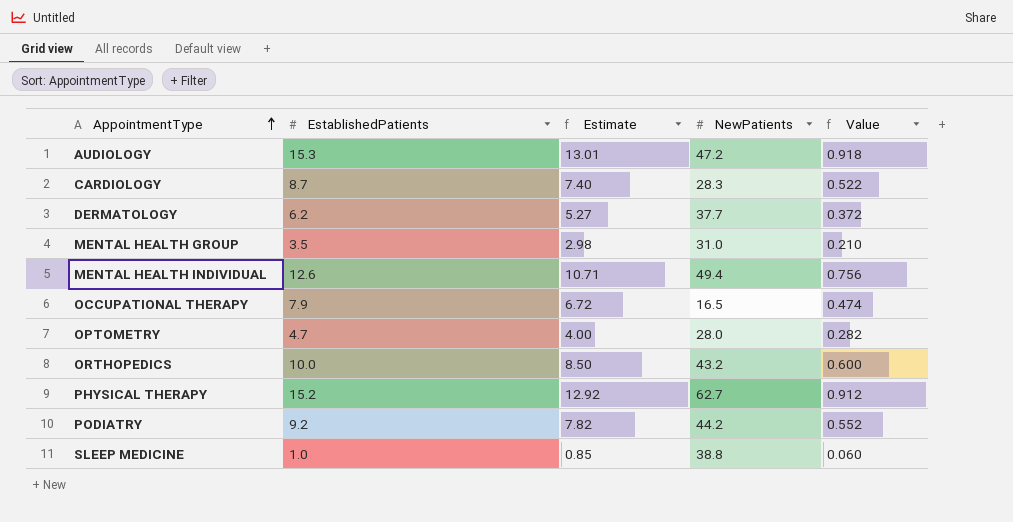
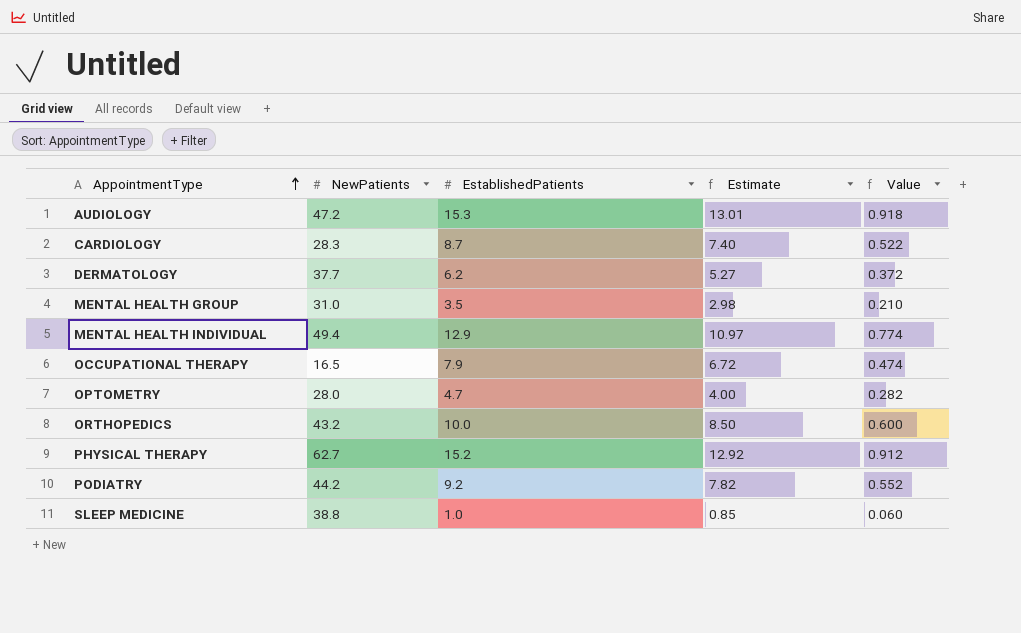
column NewPatients | position: 4 -> 2
MENTAL HEALTH INDIVIDUAL | EstablishedPatients: 12.6 -> 12.9
MENTAL HEALTH INDIVIDUAL | Estimate: 10.71 -> 10.97
MENTAL HEALTH INDIVIDUAL | Value: 0.756 -> 0.774

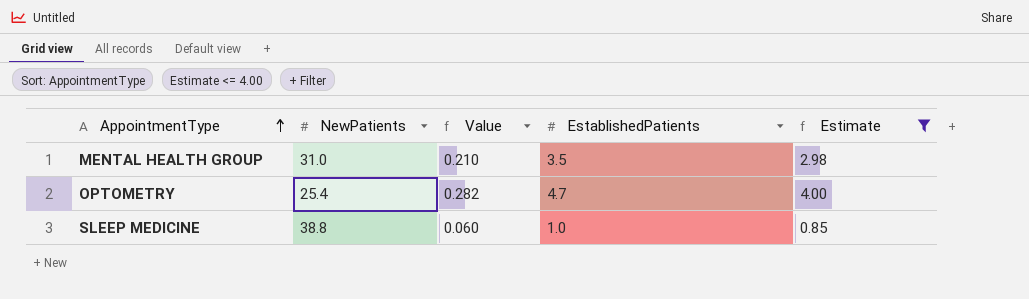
filter: none -> Estimate <= 4.00
column Value | position: 5 -> 3
OPTOMETRY | NewPatients: 28.0 -> 25.4

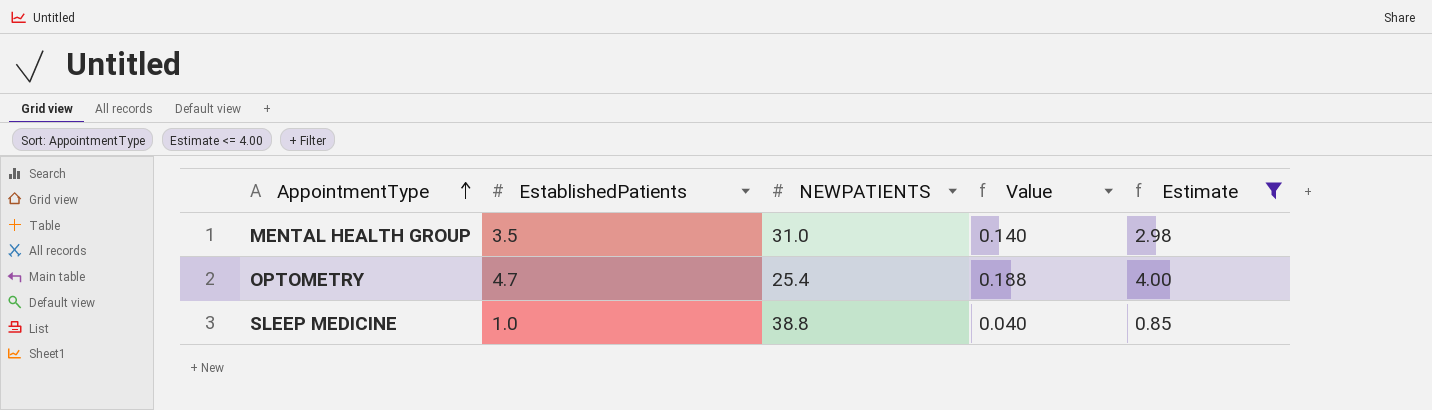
column EstablishedPatients | position: 4 -> 2
column name: NewPatients -> NEWPATIENTS
column Value | formula: [EstablishedPatients] * 0.06 -> [EstablishedPatients] * 0.04

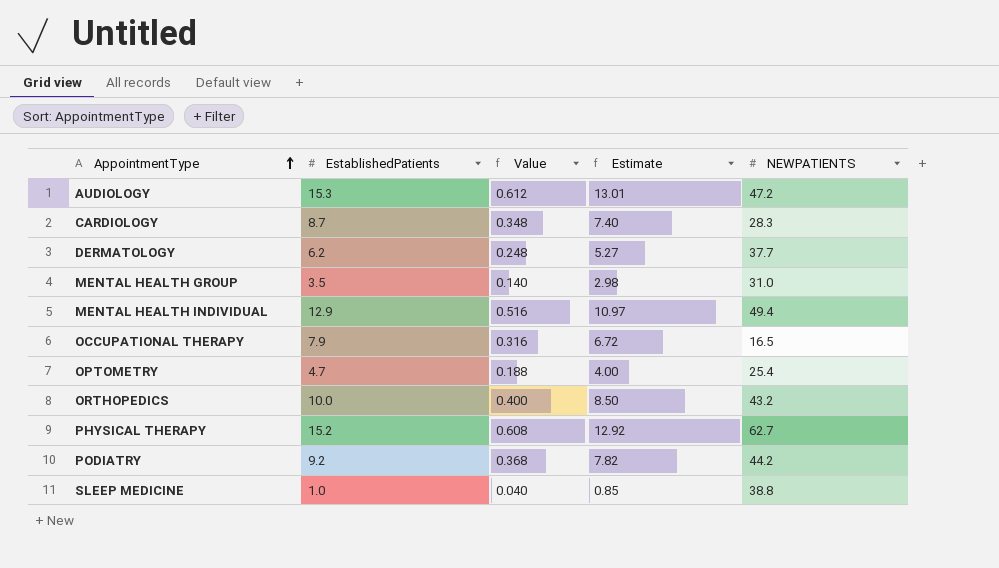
filter: Estimate <= 4.00 -> none
column NEWPATIENTS | position: 3 -> 5

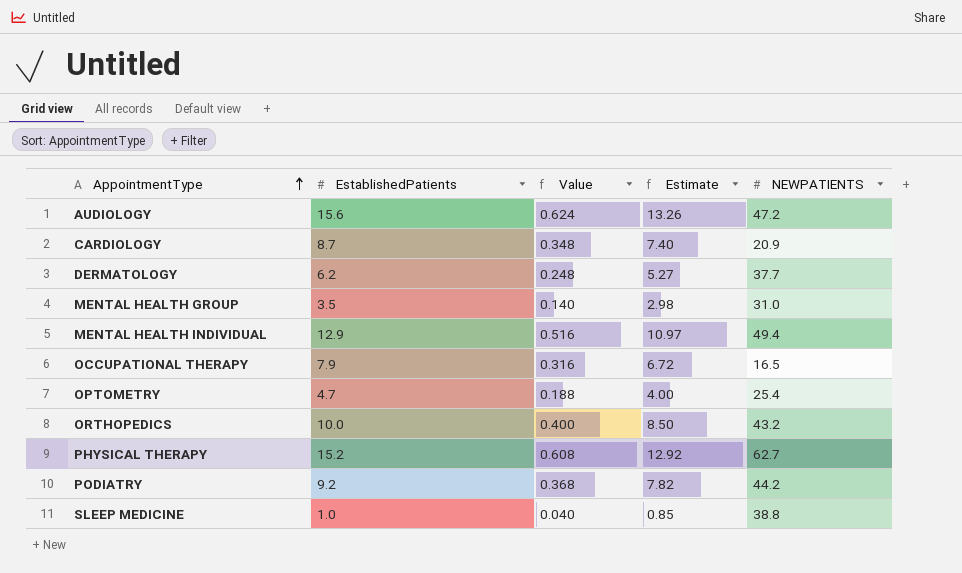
AUDIOLOGY | EstablishedPatients: 15.3 -> 15.6
AUDIOLOGY | Value: 0.612 -> 0.624
AUDIOLOGY | Estimate: 13.01 -> 13.26
CARDIOLOGY | NEWPATIENTS: 28.3 -> 20.9

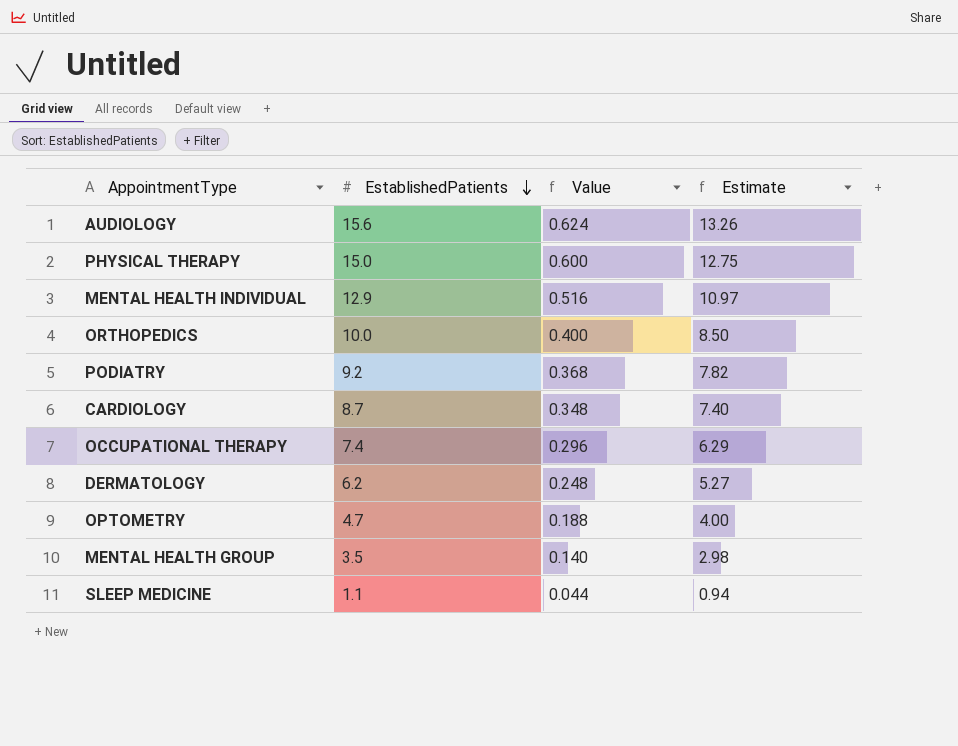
row order: AppointmentType ascending -> EstablishedPatients descending
column NEWPATIENTS | position: 5 -> none
PHYSICAL THERAPY | EstablishedPatients: 15.2 -> 15.0
PHYSICAL THERAPY | Value: 0.608 -> 0.600
PHYSICAL THERAPY | Estimate: 12.92 -> 12.75
OCCUPATIONAL THERAPY | EstablishedPatients: 7.9 -> 7.4
OCCUPATIONAL THERAPY | Value: 0.316 -> 0.296
OCCUPATIONAL THERAPY | Estimate: 6.72 -> 6.29
SLEEP MEDICINE | EstablishedPatients: 1.0 -> 1.1
SLEEP MEDICINE | Value: 0.040 -> 0.044
SLEEP MEDICINE | Estimate: 0.85 -> 0.94

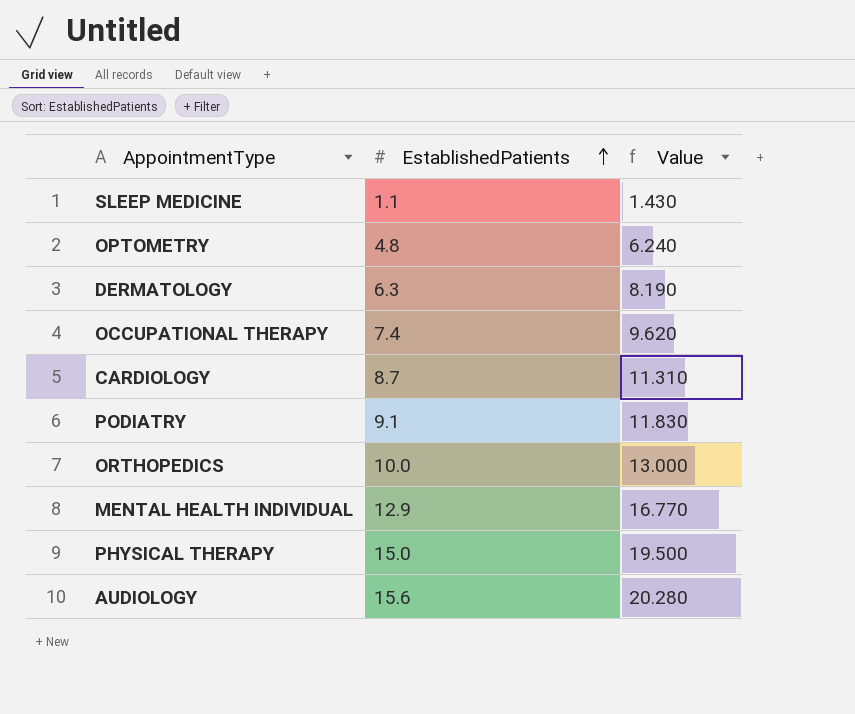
row order: EstablishedPatients descending -> EstablishedPatients ascending
column Estimate | formula: [EstablishedPatients] * 0.85 -> none
column Value | formula: [EstablishedPatients] * 0.04 -> [EstablishedPatients] * 1.3
row MENTAL HEALTH GROUP: 3.5 | 0.140 | 2.98 -> none
OPTOMETRY | EstablishedPatients: 4.7 -> 4.8
DERMATOLOGY | EstablishedPatients: 6.2 -> 6.3
PODIATRY | EstablishedPatients: 9.2 -> 9.1

